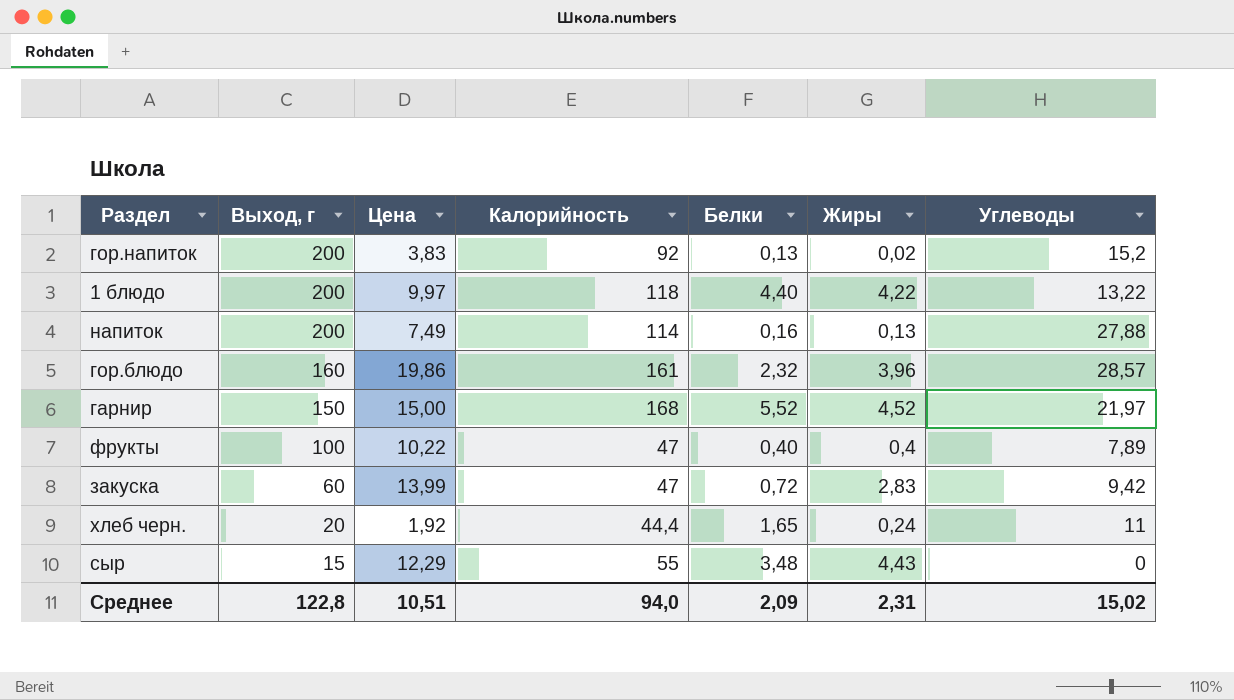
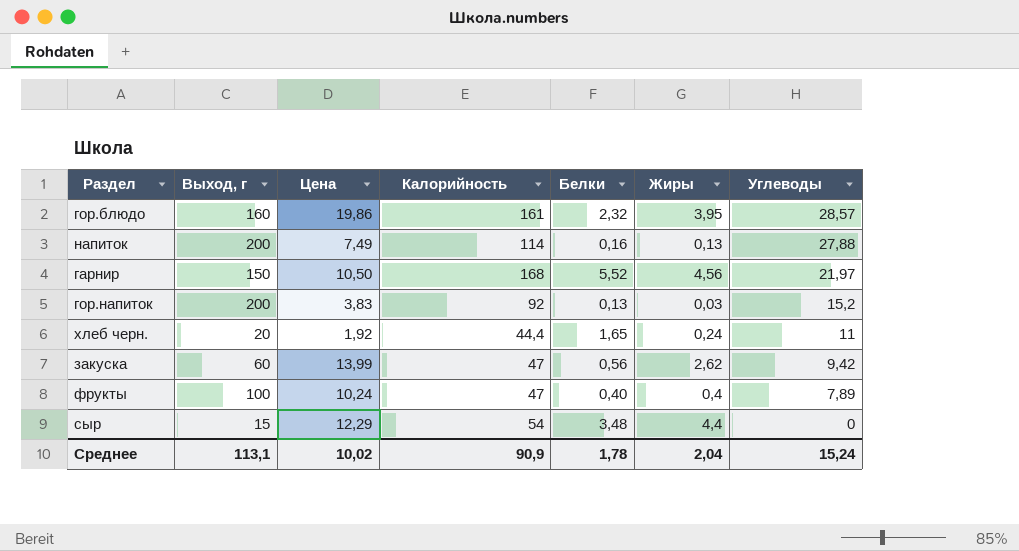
row order: Выход, г descending -> Углеводы descending
row 1 блюдо: 200 | 9,97 | 118 | 4,40 | 4,22 | 13,22 -> none
гор.блюдо | Жиры: 3,96 -> 3,95
гарнир | Цена: 15,00 -> 10,50
гарнир | Жиры: 4,52 -> 4,56
гор.напиток | Жиры: 0,02 -> 0,03
закуска | Белки: 0,72 -> 0,56
закуска | Жиры: 2,83 -> 2,62
фрукты | Цена: 10,22 -> 10,24
сыр | Калорийность: 55 -> 54
сыр | Жиры: 4,43 -> 4,4
Среднее | Выход, г: 122,8 -> 113,1
Среднее | Цена: 10,51 -> 10,02
Среднее | Калорийность: 94,0 -> 90,9
Среднее | Белки: 2,09 -> 1,78
Среднее | Жиры: 2,31 -> 2,04
Среднее | Углеводы: 15,02 -> 15,24

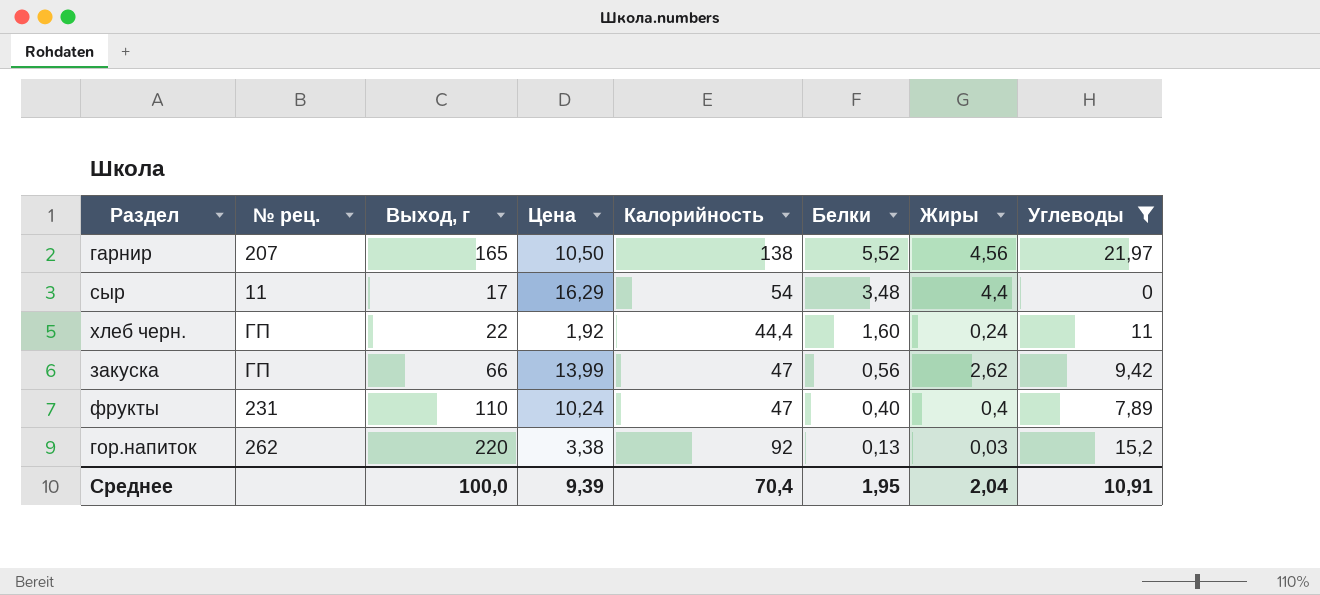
filter: none -> Углеводы <= 21,97
row order: Углеводы descending -> Белки descending
column № рец. | position: none -> 2
гарнир | Выход, г: 150 -> 165
гарнир | Калорийность: 168 -> 138
сыр | Выход, г: 15 -> 17
сыр | Цена: 12,29 -> 16,29
хлеб черн. | Выход, г: 20 -> 22
хлеб черн. | Белки: 1,65 -> 1,60
закуска | Выход, г: 60 -> 66
фрукты | Выход, г: 100 -> 110
гор.напиток | Выход, г: 200 -> 220
гор.напиток | Цена: 3,83 -> 3,38
Среднее | Выход, г: 113,1 -> 100,0
Среднее | Цена: 10,02 -> 9,39
Среднее | Калорийность: 90,9 -> 70,4
Среднее | Белки: 1,78 -> 1,95
Среднее | Углеводы: 15,24 -> 10,91

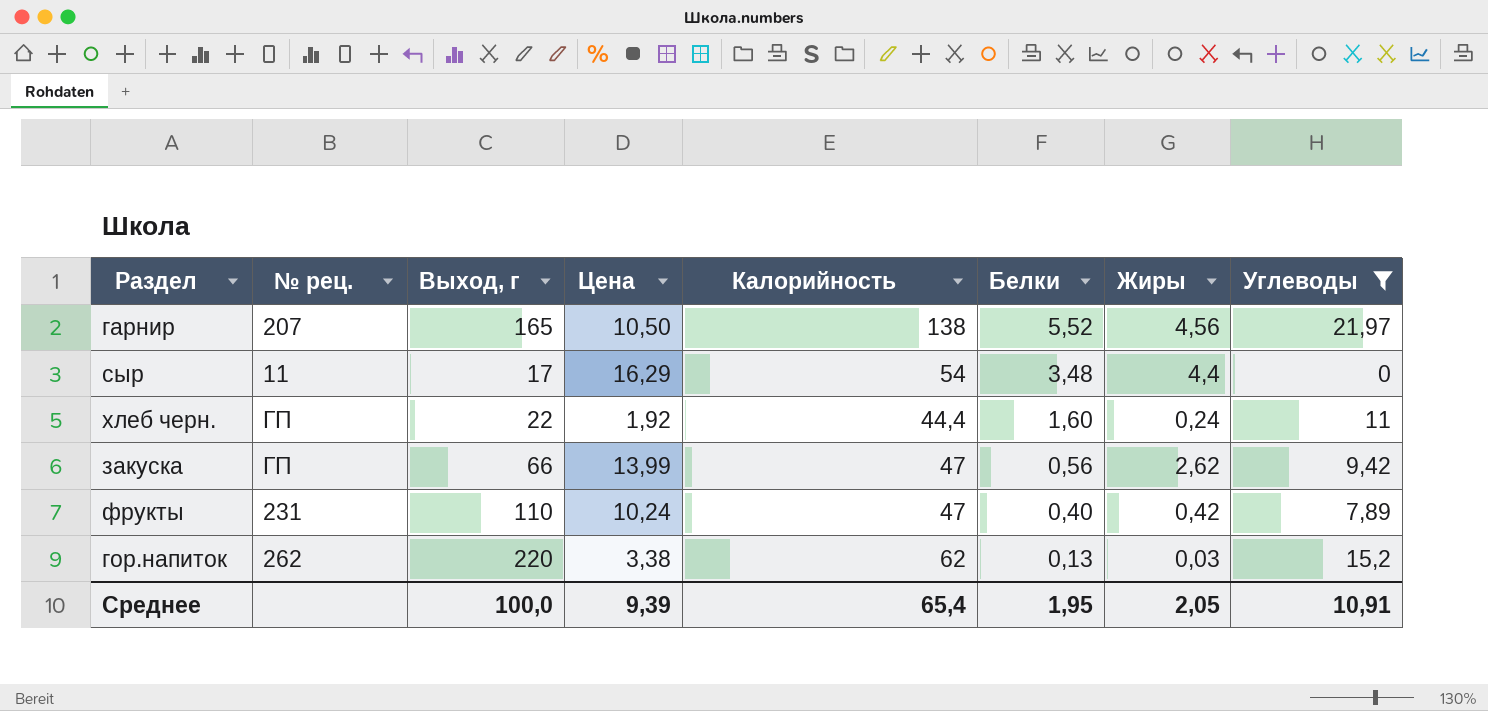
фрукты | Жиры: 0,4 -> 0,42
гор.напиток | Калорийность: 92 -> 62
Среднее | Калорийность: 70,4 -> 65,4
Среднее | Жиры: 2,04 -> 2,05

